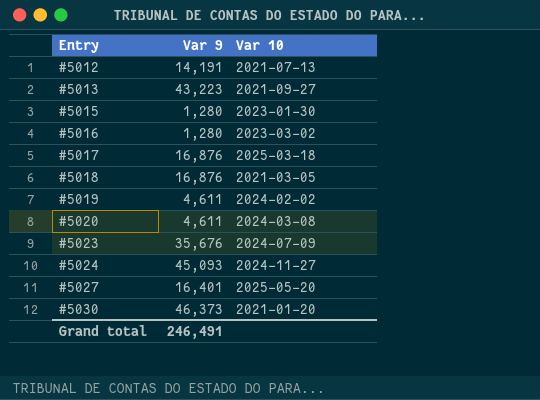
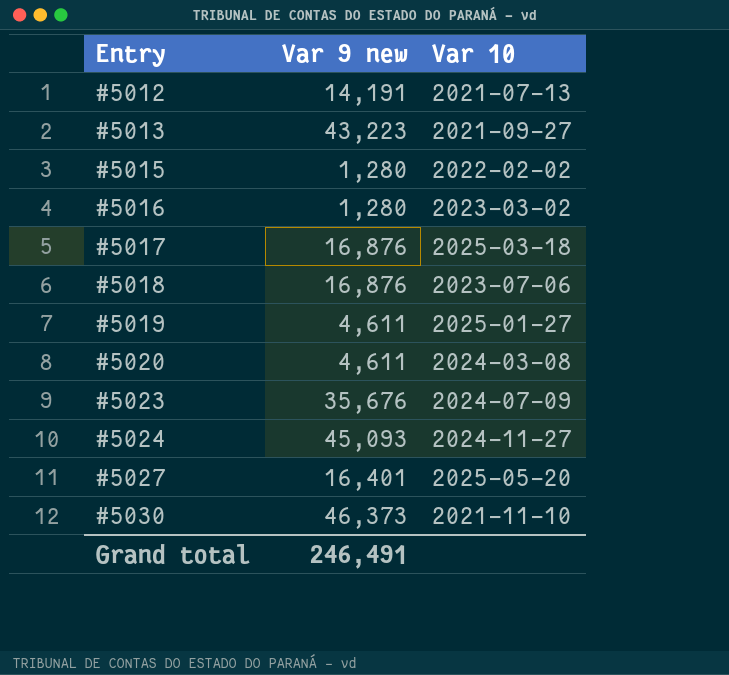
column name: Var 9 -> Var 9 new
#5015 | Var 10: 2023-01-30 -> 2022-02-02
#5018 | Var 10: 2021-03-05 -> 2023-07-06
#5019 | Var 10: 2024-02-02 -> 2025-01-27
#5030 | Var 10: 2021-01-20 -> 2021-11-10

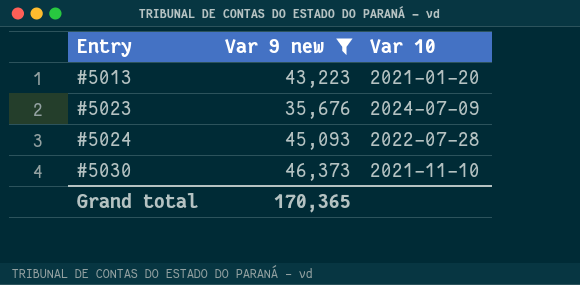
filter: none -> Var 9 new >= 35,676
#5013 | Var 10: 2021-09-27 -> 2021-01-20
#5024 | Var 10: 2024-11-27 -> 2022-07-28
Grand total | Var 9 new: 246,491 -> 170,365

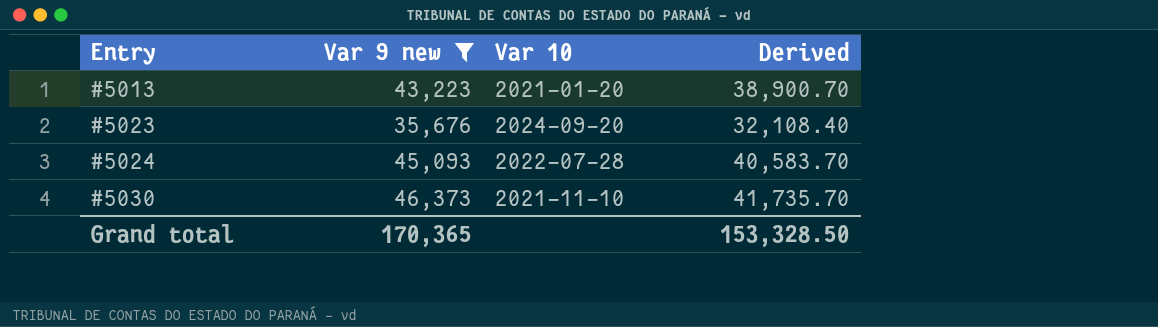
column Derived | formula: none -> [Var 9 new] * 0.9
#5023 | Var 10: 2024-07-09 -> 2024-09-20

